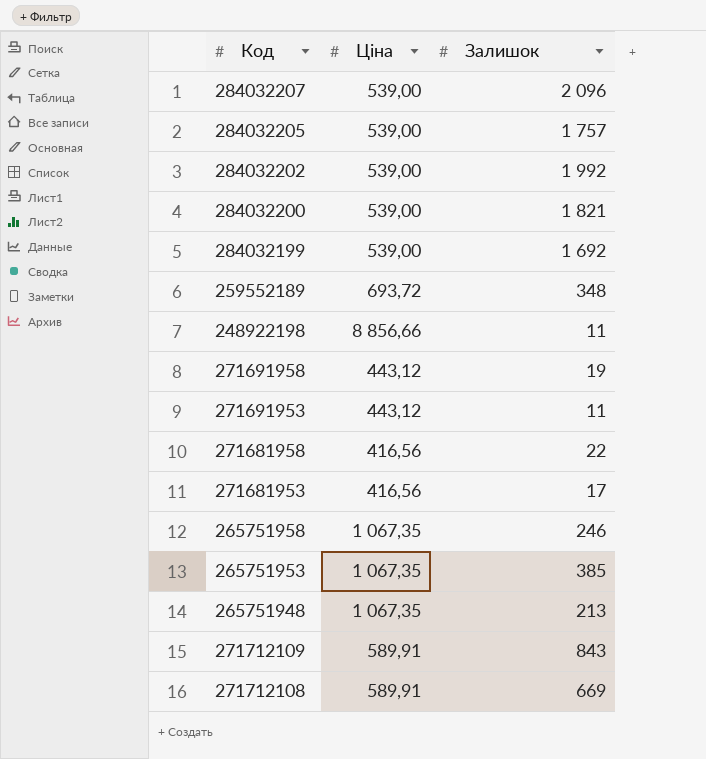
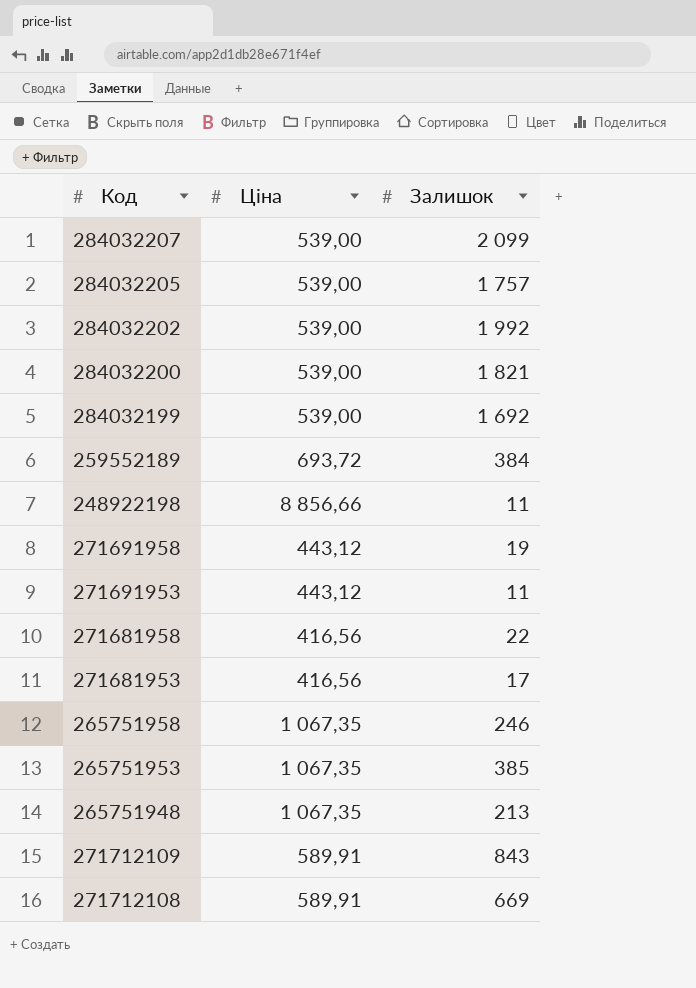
284032207 | Залишок: 2 096 -> 2 099
259552189 | Залишок: 348 -> 384

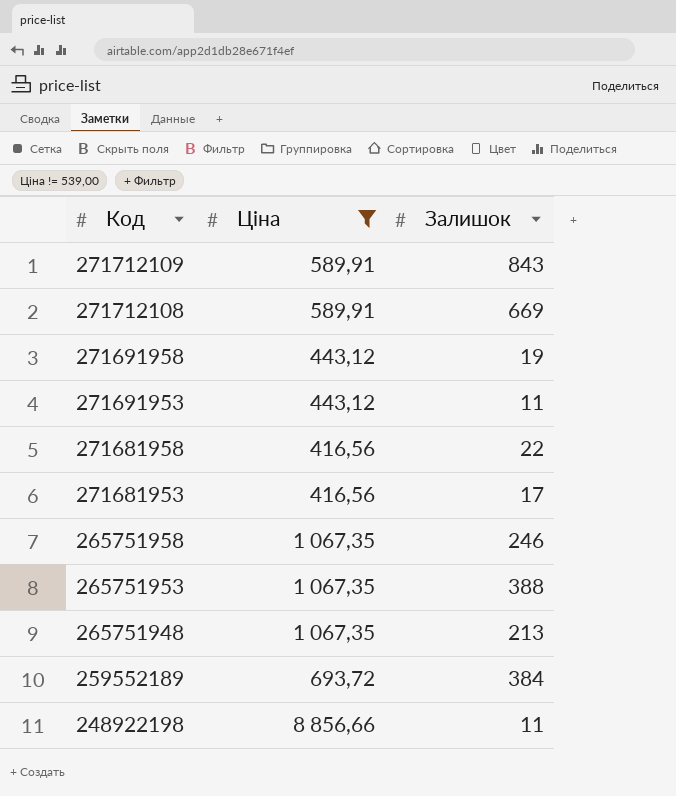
filter: none -> Ціна != 539,00
row order: none -> Код descending
265751953 | Залишок: 385 -> 388

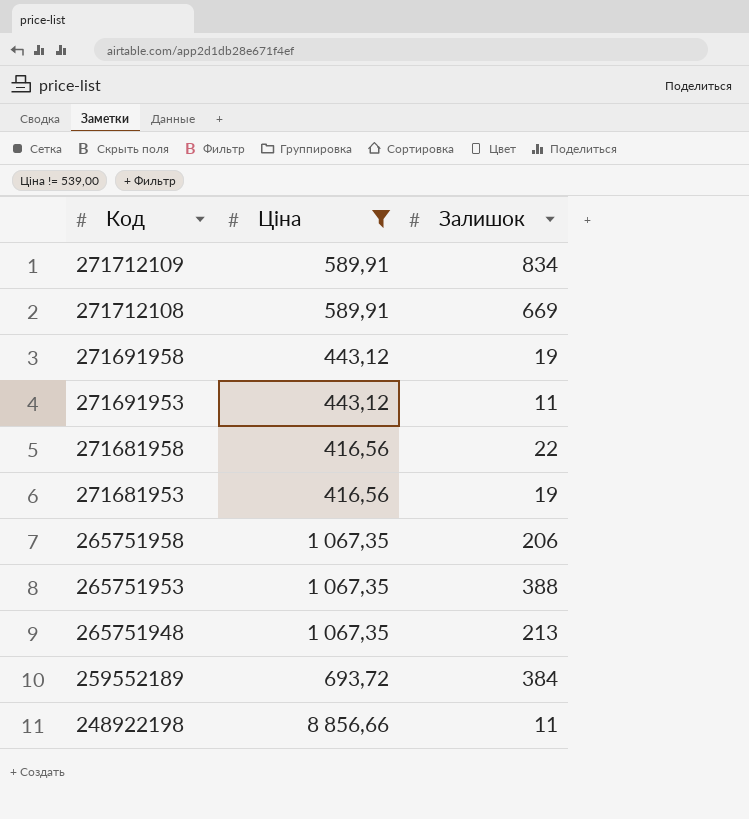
271712109 | Залишок: 843 -> 834
271681953 | Залишок: 17 -> 19
265751958 | Залишок: 246 -> 206

